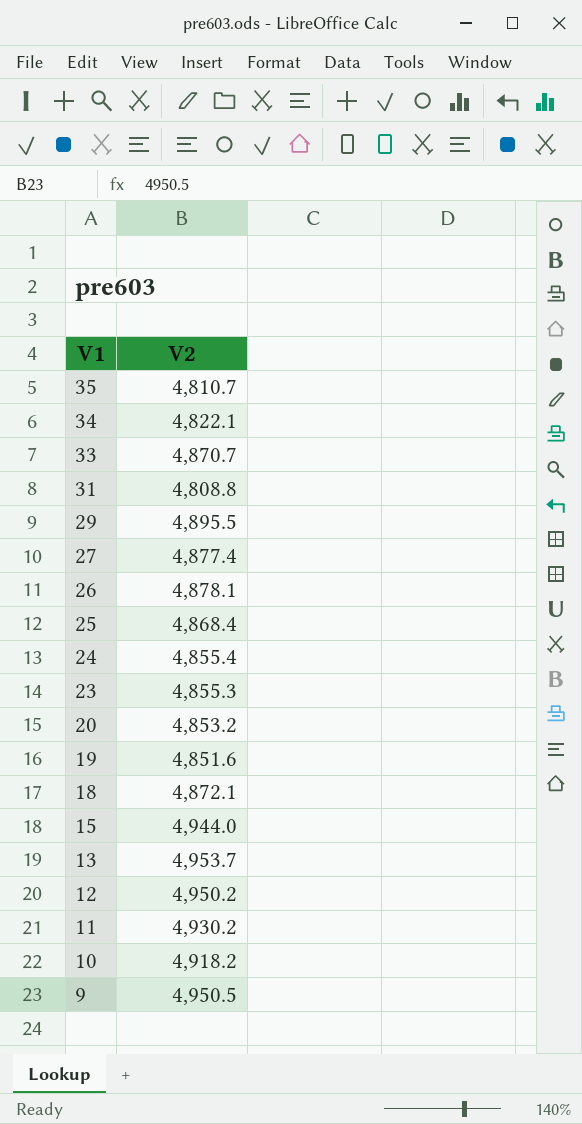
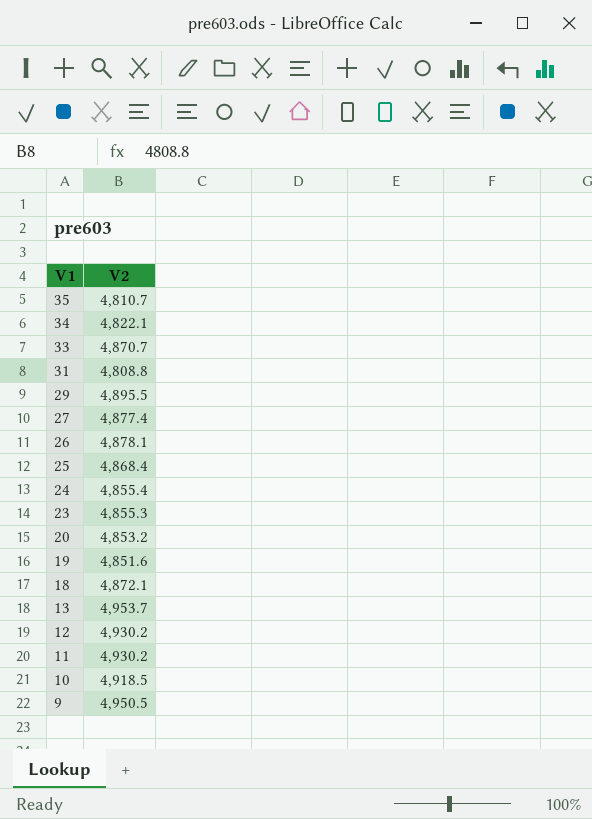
row 15: 4,944.0 -> none
12 | V2: 4,950.2 -> 4,930.2
10 | V2: 4,918.2 -> 4,918.5

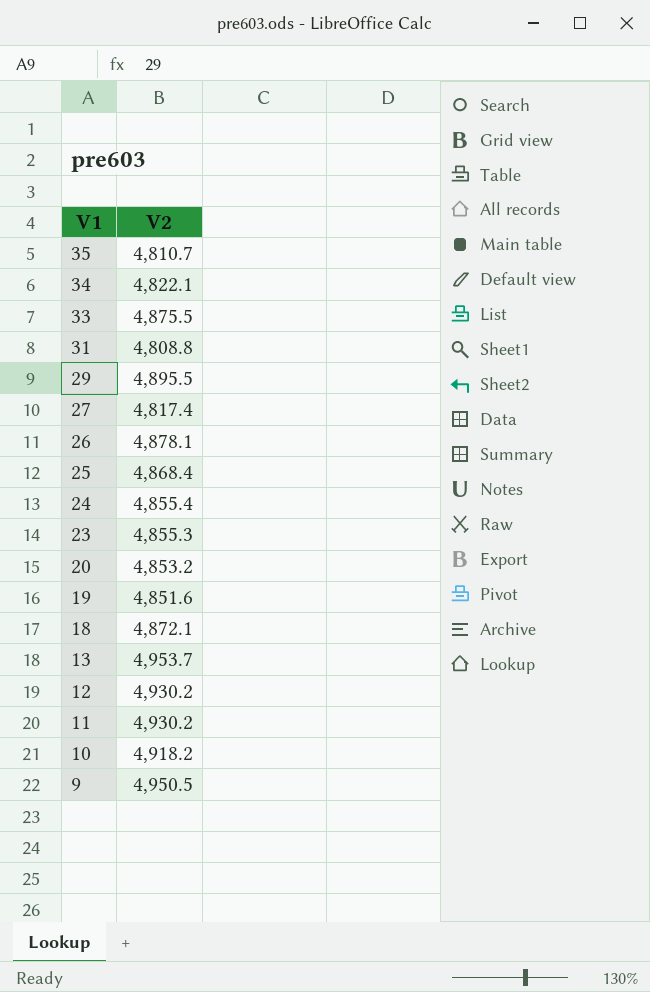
33 | V2: 4,870.7 -> 4,875.5
27 | V2: 4,877.4 -> 4,817.4
10 | V2: 4,918.5 -> 4,918.2

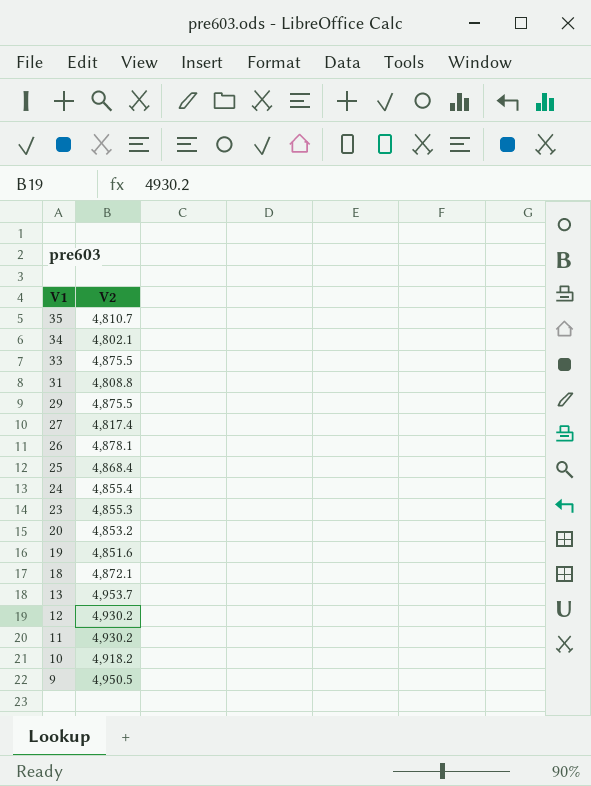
34 | V2: 4,822.1 -> 4,802.1
29 | V2: 4,895.5 -> 4,875.5

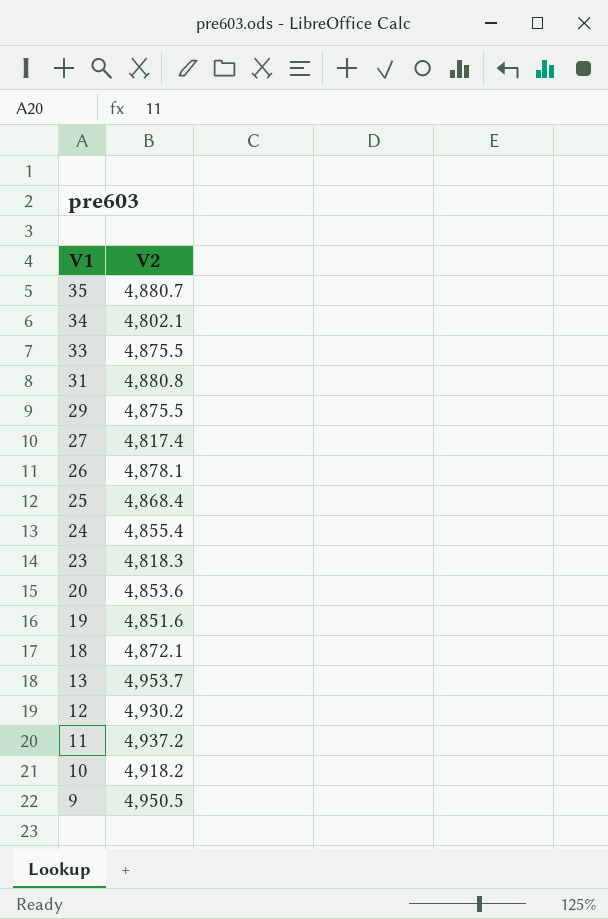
35 | V2: 4,810.7 -> 4,880.7
31 | V2: 4,808.8 -> 4,880.8
23 | V2: 4,855.3 -> 4,818.3
20 | V2: 4,853.2 -> 4,853.6
11 | V2: 4,930.2 -> 4,937.2

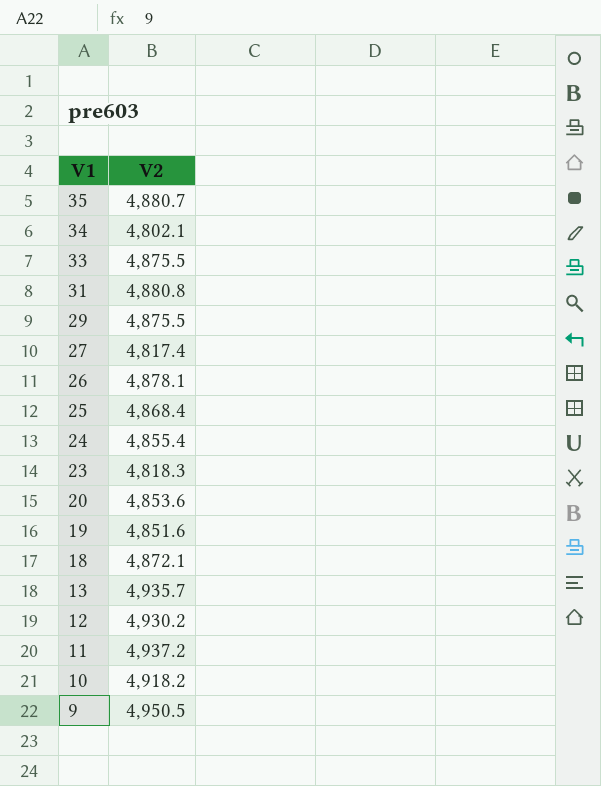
13 | V2: 4,953.7 -> 4,935.7

